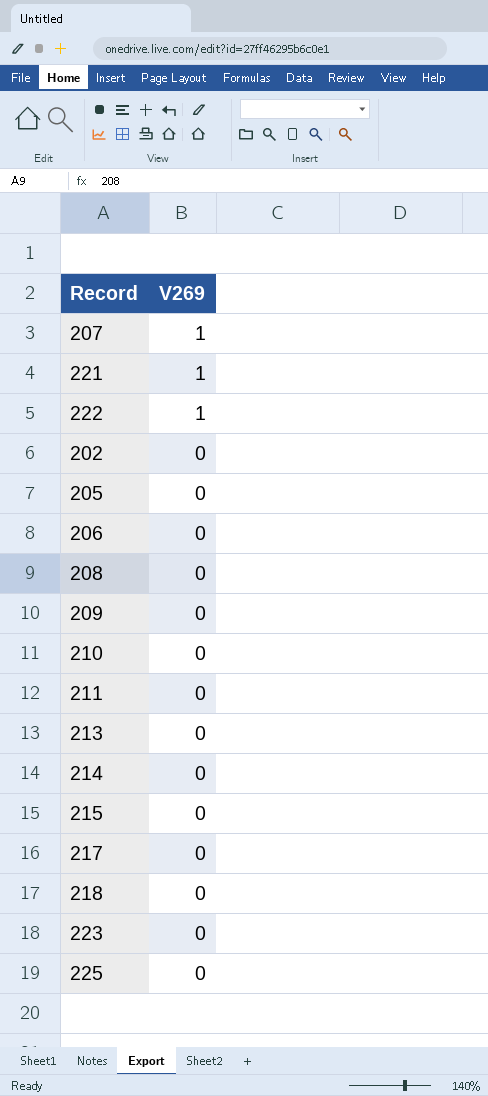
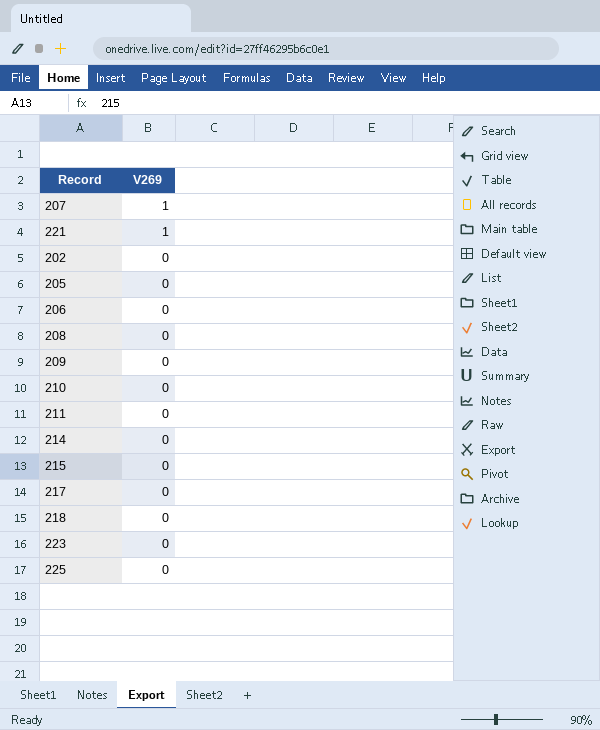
row 222: 1 -> none
row 213: 0 -> none

